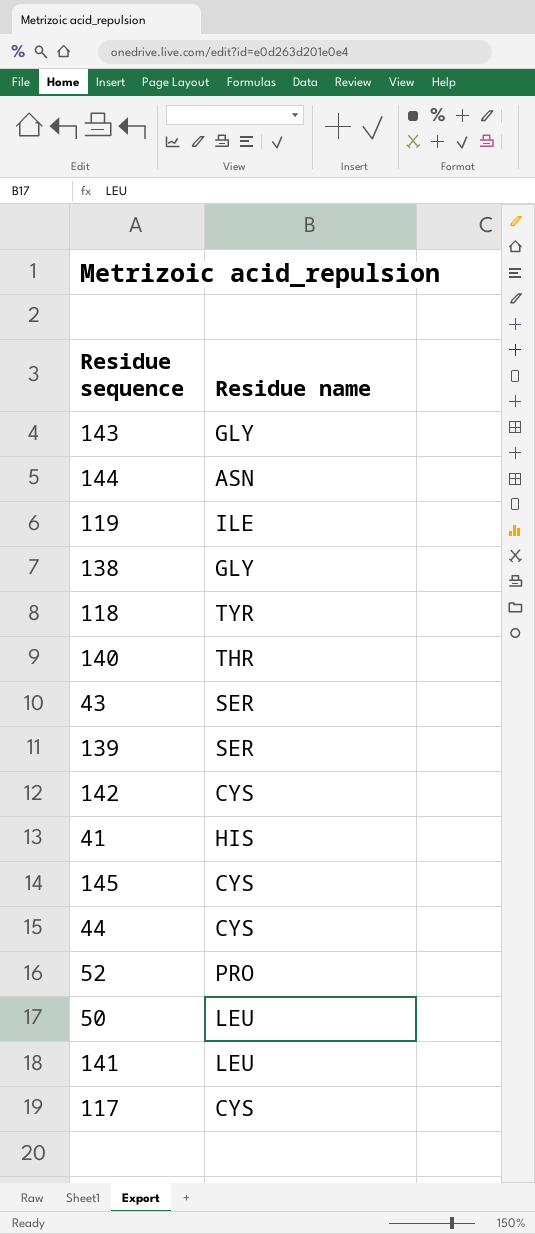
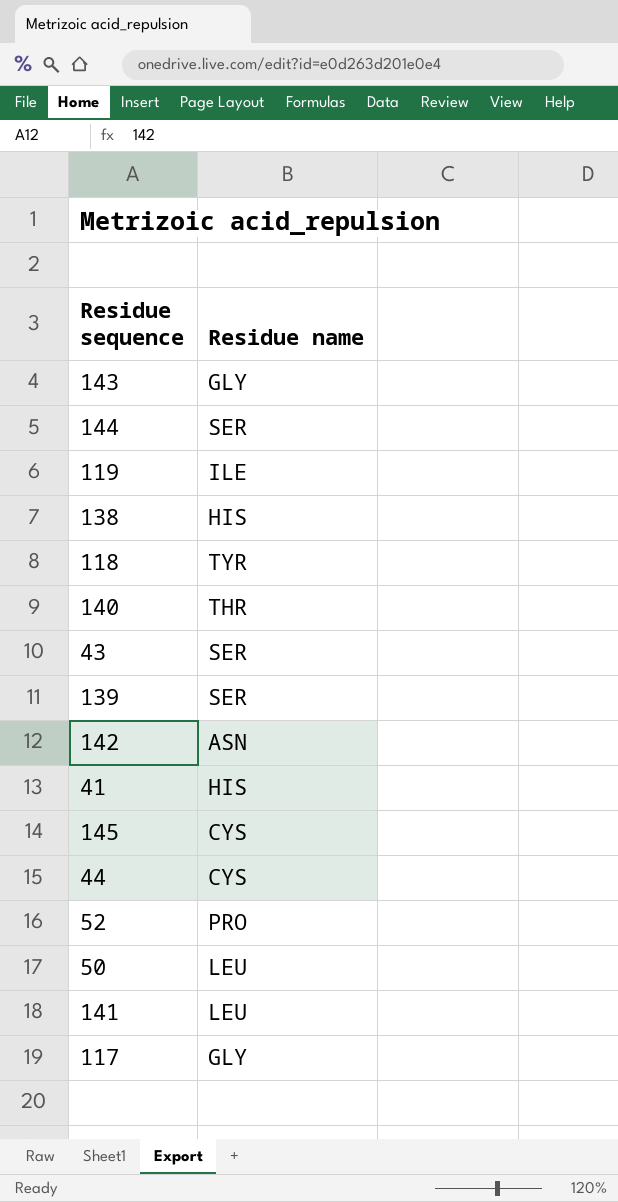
144 | Residue name: ASN -> SER
138 | Residue name: GLY -> HIS
142 | Residue name: CYS -> ASN
117 | Residue name: CYS -> GLY

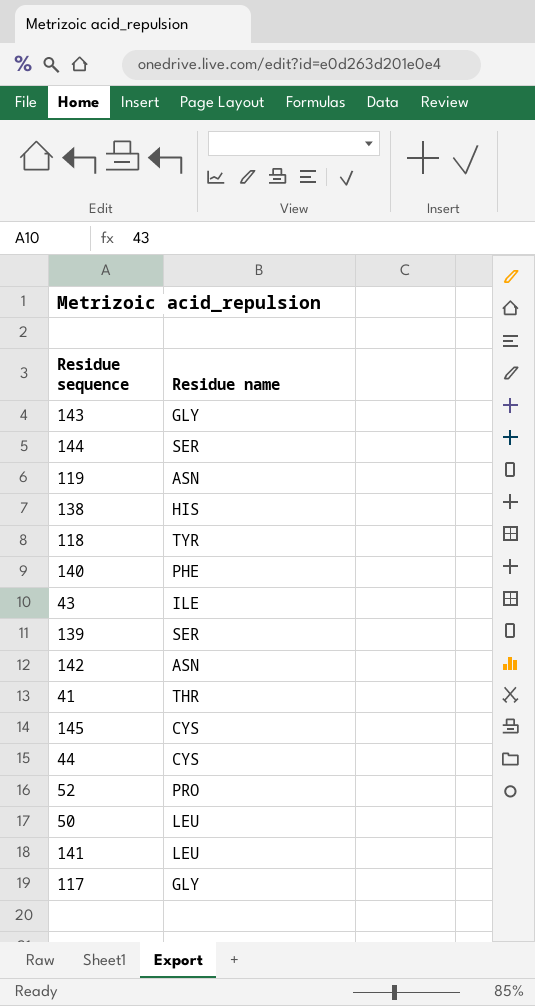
119 | Residue name: ILE -> ASN
140 | Residue name: THR -> PHE
43 | Residue name: SER -> ILE
41 | Residue name: HIS -> THR

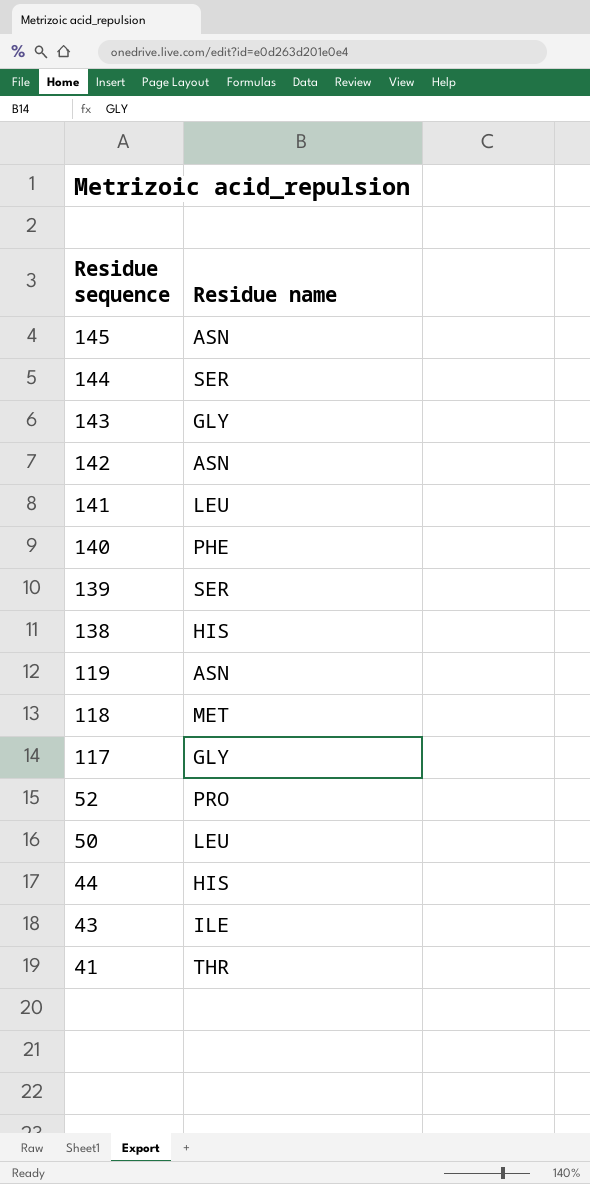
row order: none -> Residue sequence descending
145 | Residue name: CYS -> ASN
118 | Residue name: TYR -> MET
44 | Residue name: CYS -> HIS

